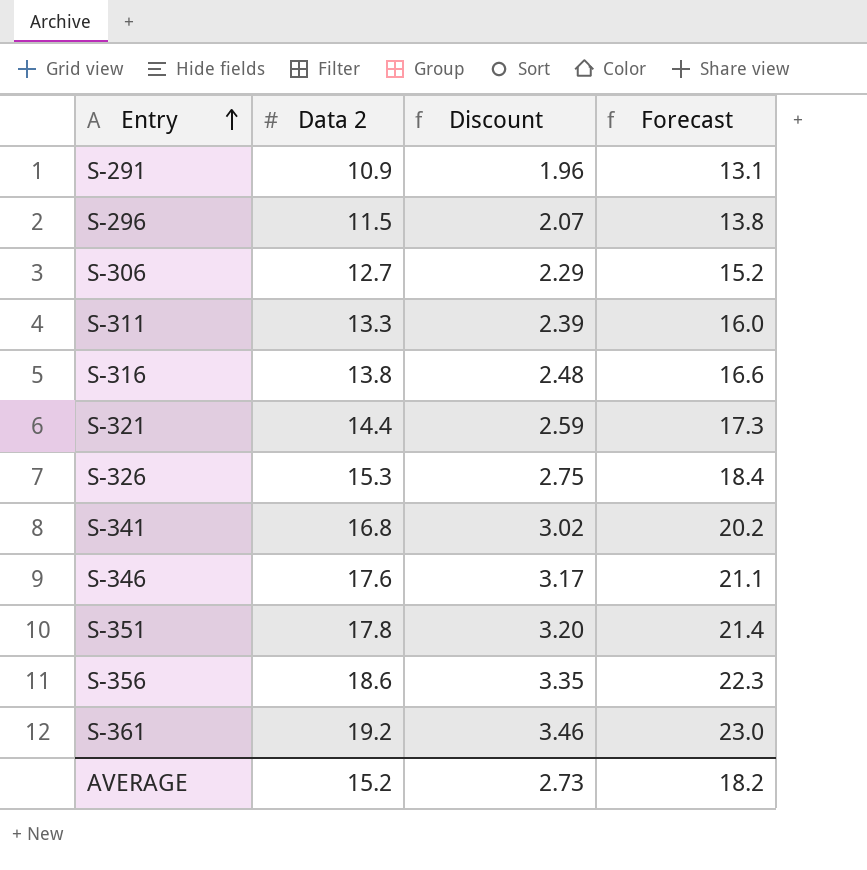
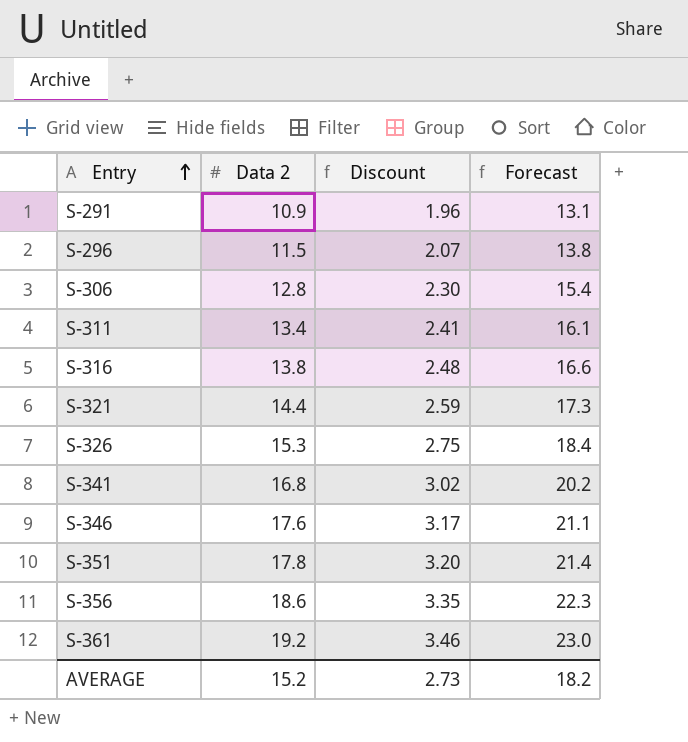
S-306 | Data 2: 12.7 -> 12.8
S-306 | Discount: 2.29 -> 2.30
S-306 | Forecast: 15.2 -> 15.4
S-311 | Data 2: 13.3 -> 13.4
S-311 | Discount: 2.39 -> 2.41
S-311 | Forecast: 16.0 -> 16.1

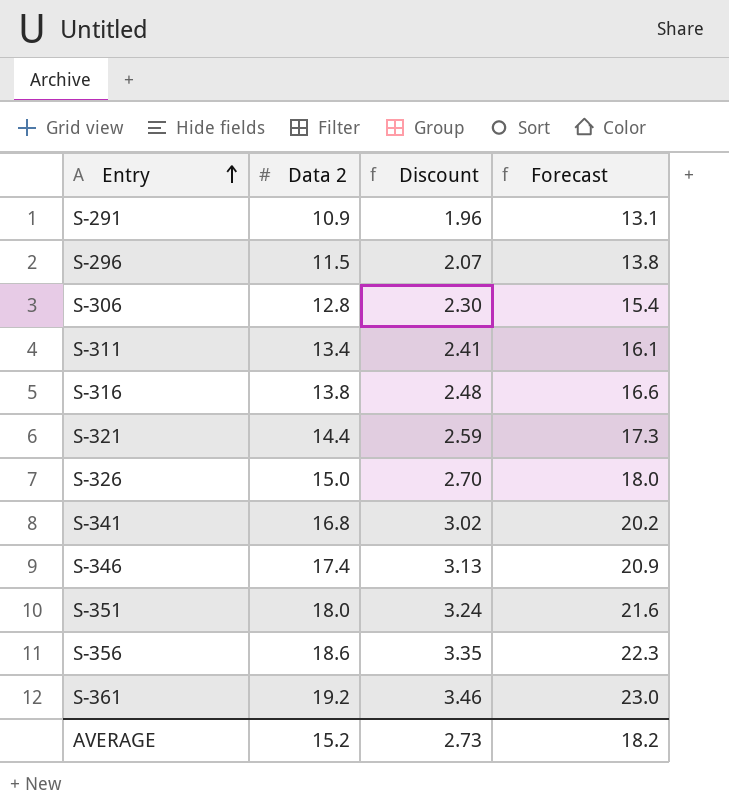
S-326 | Data 2: 15.3 -> 15.0
S-326 | Discount: 2.75 -> 2.70
S-326 | Forecast: 18.4 -> 18.0
S-346 | Data 2: 17.6 -> 17.4
S-346 | Discount: 3.17 -> 3.13
S-346 | Forecast: 21.1 -> 20.9
S-351 | Data 2: 17.8 -> 18.0
S-351 | Discount: 3.20 -> 3.24
S-351 | Forecast: 21.4 -> 21.6

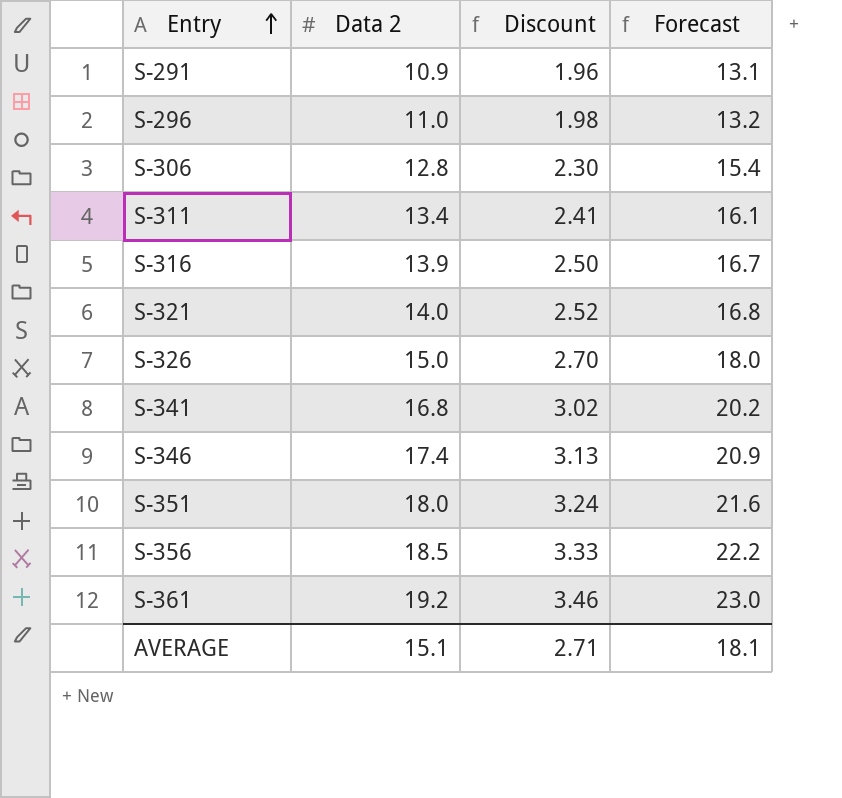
S-296 | Data 2: 11.5 -> 11.0
S-296 | Discount: 2.07 -> 1.98
S-296 | Forecast: 13.8 -> 13.2
S-316 | Data 2: 13.8 -> 13.9
S-316 | Discount: 2.48 -> 2.50
S-316 | Forecast: 16.6 -> 16.7
S-321 | Data 2: 14.4 -> 14.0
S-321 | Discount: 2.59 -> 2.52
S-321 | Forecast: 17.3 -> 16.8
S-356 | Data 2: 18.6 -> 18.5
S-356 | Discount: 3.35 -> 3.33
S-356 | Forecast: 22.3 -> 22.2
AVERAGE | Data 2: 15.2 -> 15.1
AVERAGE | Discount: 2.73 -> 2.71
AVERAGE | Forecast: 18.2 -> 18.1

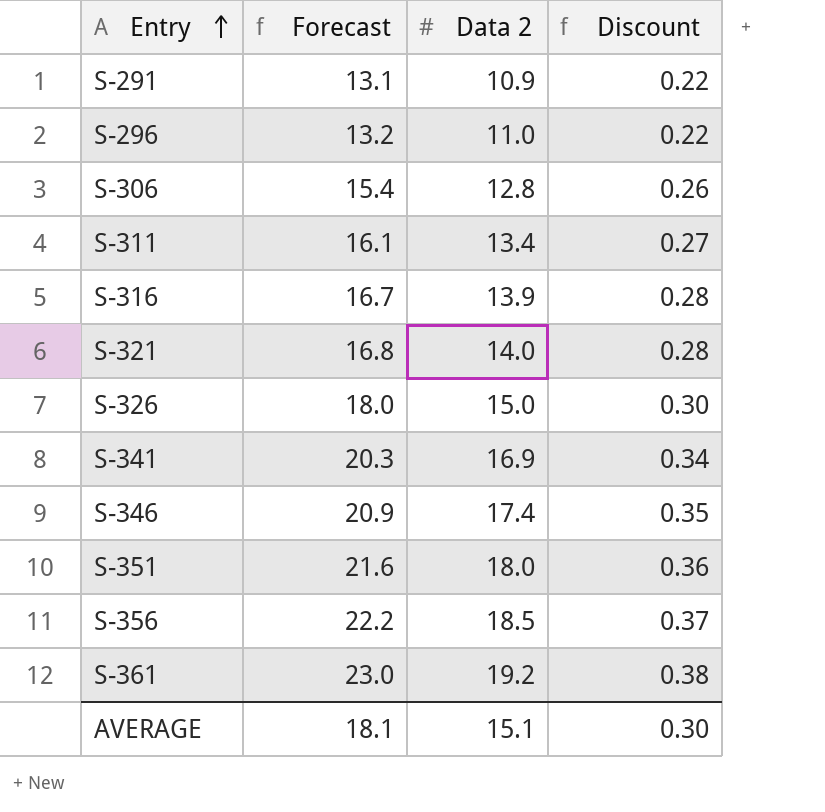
column Forecast | position: 4 -> 2
column Discount | formula: [Data 2] * 0.18 -> [Data 2] * 0.02
S-341 | Forecast: 20.2 -> 20.3
S-341 | Data 2: 16.8 -> 16.9
AVERAGE | Discount: 2.71 -> 0.30

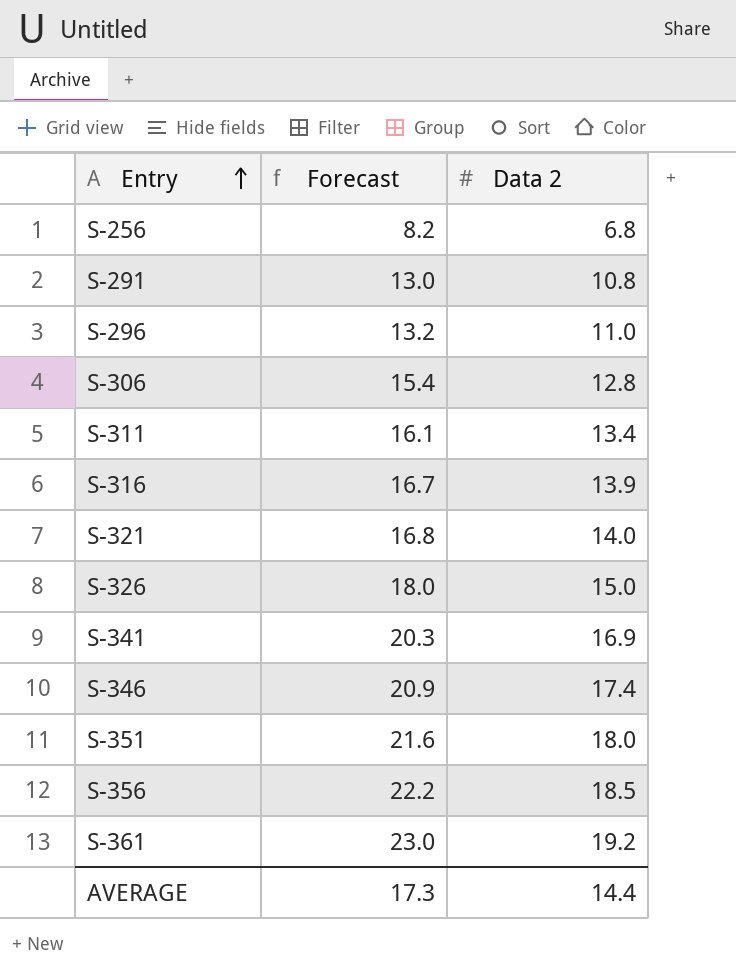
column Discount | formula: [Data 2] * 0.02 -> none
row S-256: none -> 8.2 | 6.8
S-291 | Forecast: 13.1 -> 13.0
S-291 | Data 2: 10.9 -> 10.8
AVERAGE | Forecast: 18.1 -> 17.3
AVERAGE | Data 2: 15.1 -> 14.4

